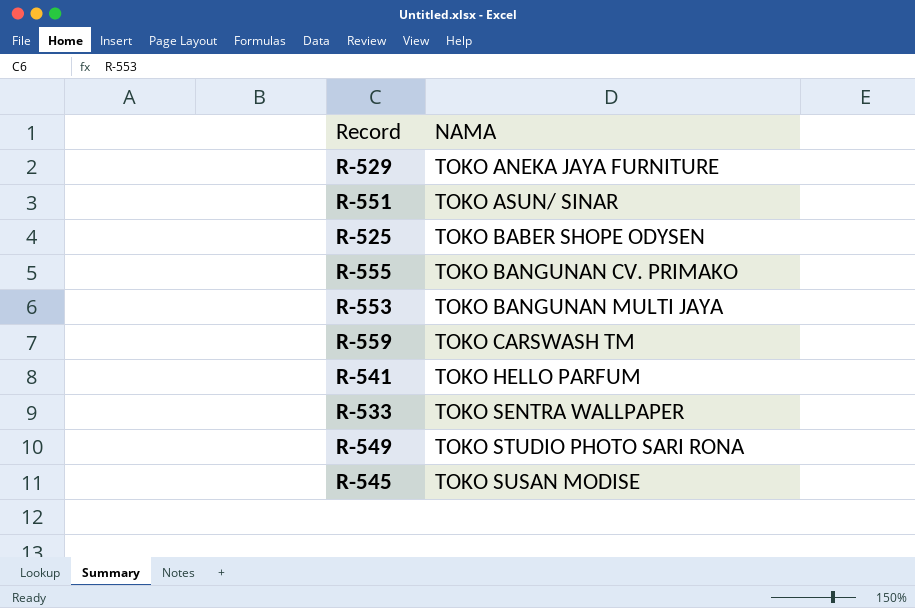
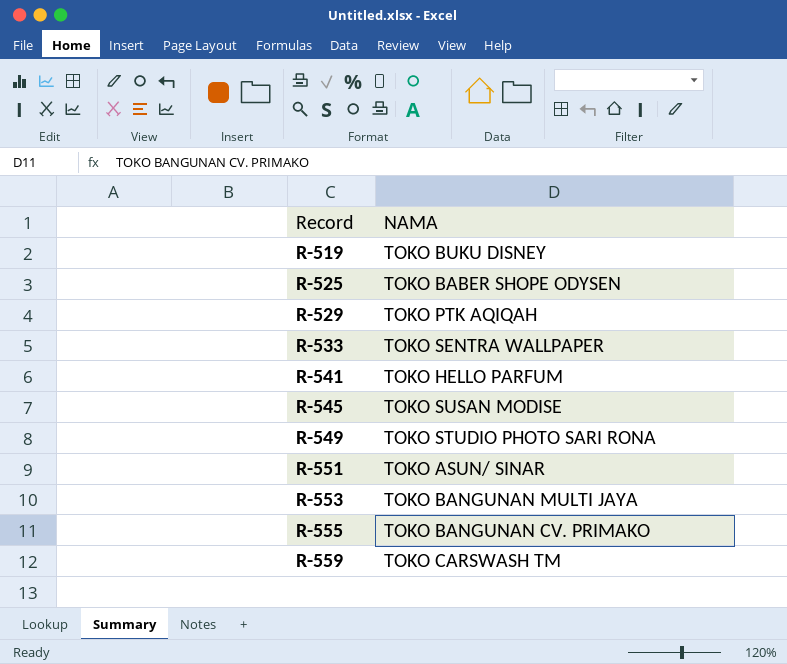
row order: NAMA ascending -> Record ascending
row R-519: none -> TOKO BUKU DISNEY
R-529 | NAMA: TOKO ANEKA JAYA FURNITURE -> TOKO PTK AQIQAH

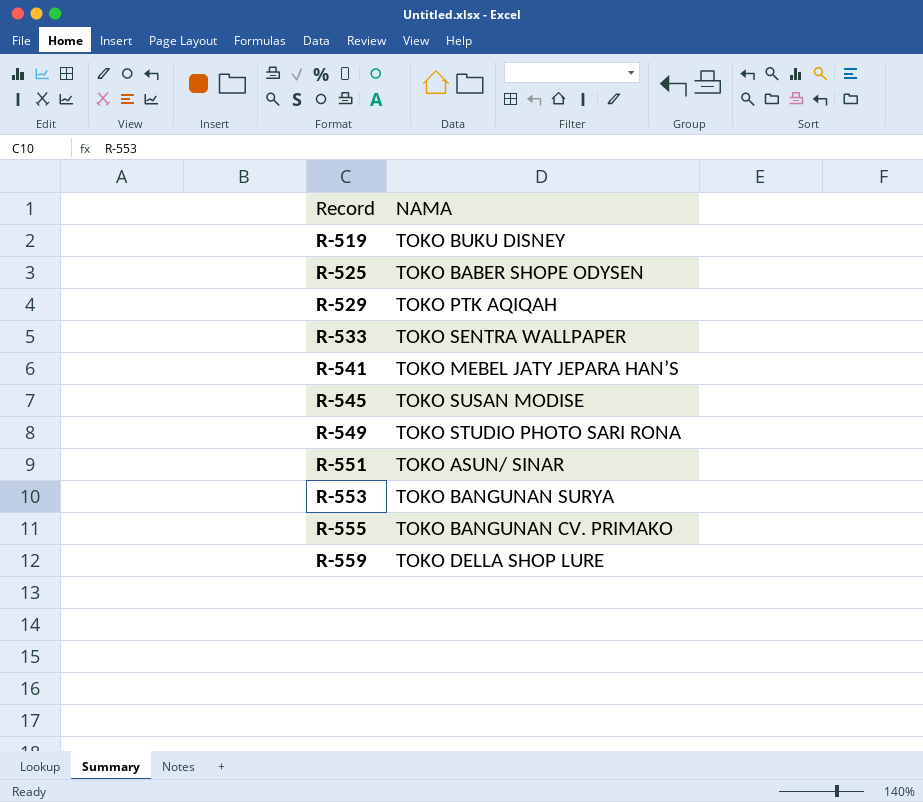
R-541 | NAMA: TOKO HELLO PARFUM -> TOKO MEBEL JATY JEPARA HAN’S
R-553 | NAMA: TOKO BANGUNAN MULTI JAYA -> TOKO BANGUNAN SURYA
R-559 | NAMA: TOKO CARSWASH TM -> TOKO DELLA SHOP LURE

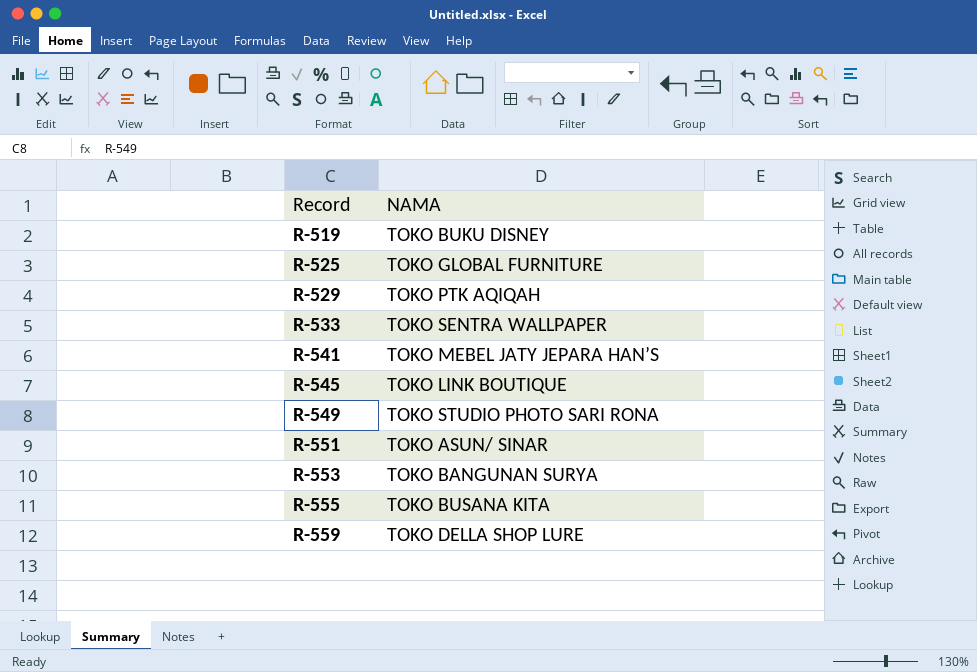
R-525 | NAMA: TOKO BABER SHOPE ODYSEN -> TOKO GLOBAL FURNITURE
R-545 | NAMA: TOKO SUSAN MODISE -> TOKO LINK BOUTIQUE
R-555 | NAMA: TOKO BANGUNAN CV. PRIMAKO -> TOKO BUSANA KITA

